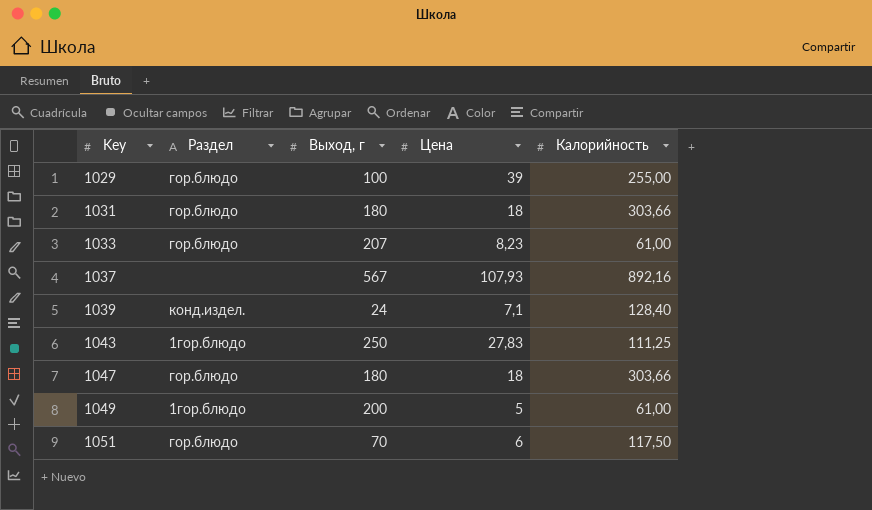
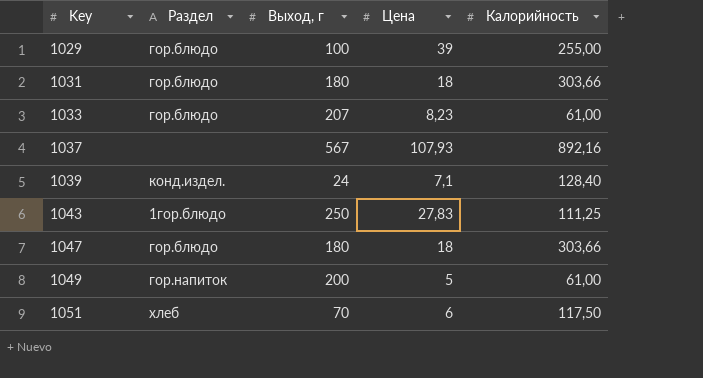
1049 | Раздел: 1гор.блюдо -> гор.напиток
1051 | Раздел: гор.блюдо -> хлеб

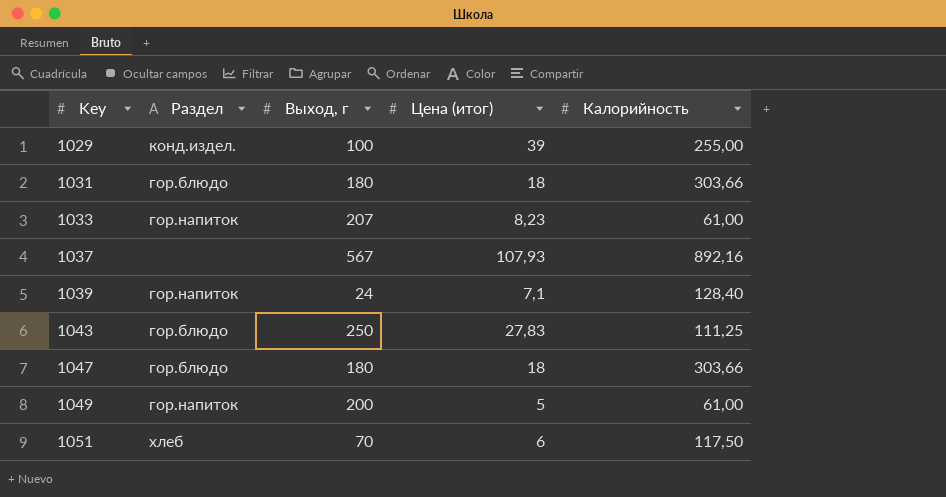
column name: Цена -> Цена (итог)
1029 | Раздел: гор.блюдо -> конд.издел.
1033 | Раздел: гор.блюдо -> гор.напиток
1039 | Раздел: конд.издел. -> гор.напиток
1043 | Раздел: 1гор.блюдо -> гор.блюдо

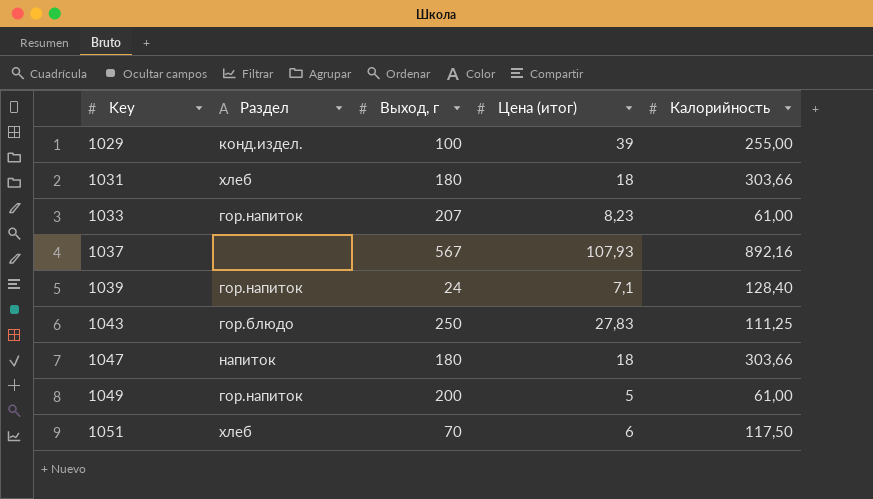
1031 | Раздел: гор.блюдо -> хлеб
1047 | Раздел: гор.блюдо -> напиток

